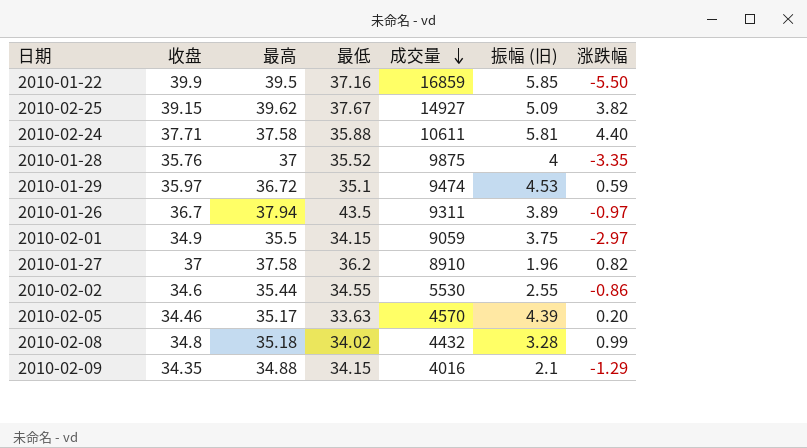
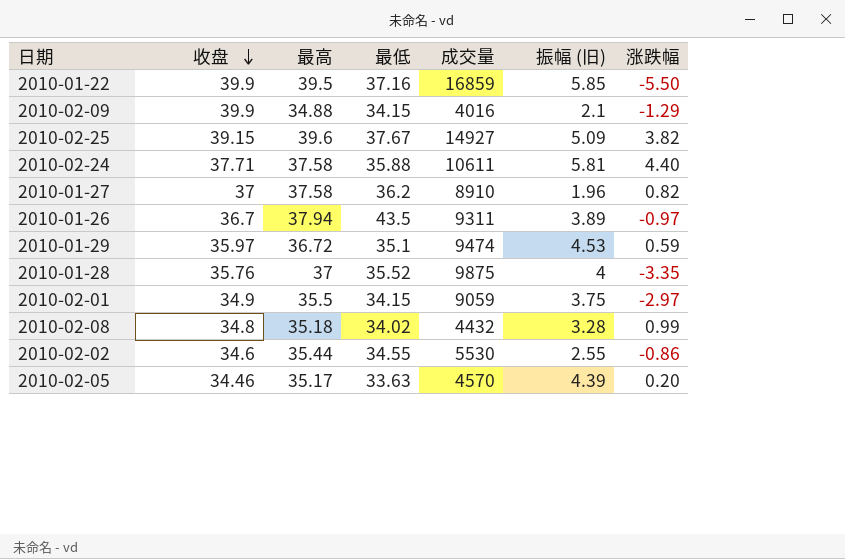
row order: 成交量 descending -> 收盘 descending
2010-02-09 | 收盘: 34.35 -> 39.9
2010-02-25 | 最高: 39.62 -> 39.6

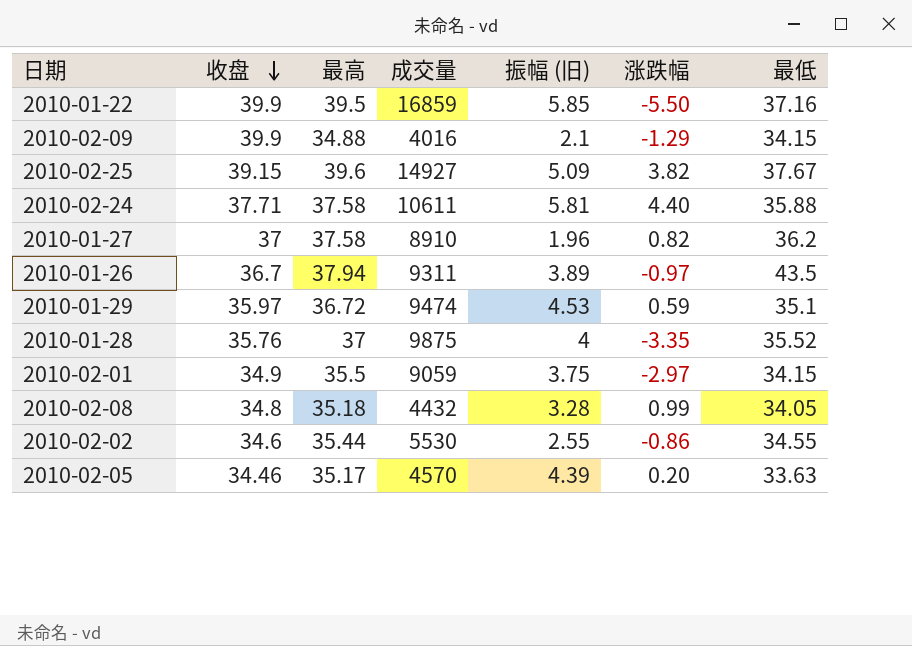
column 最低 | position: 4 -> 7
2010-02-08 | 最低: 34.02 -> 34.05

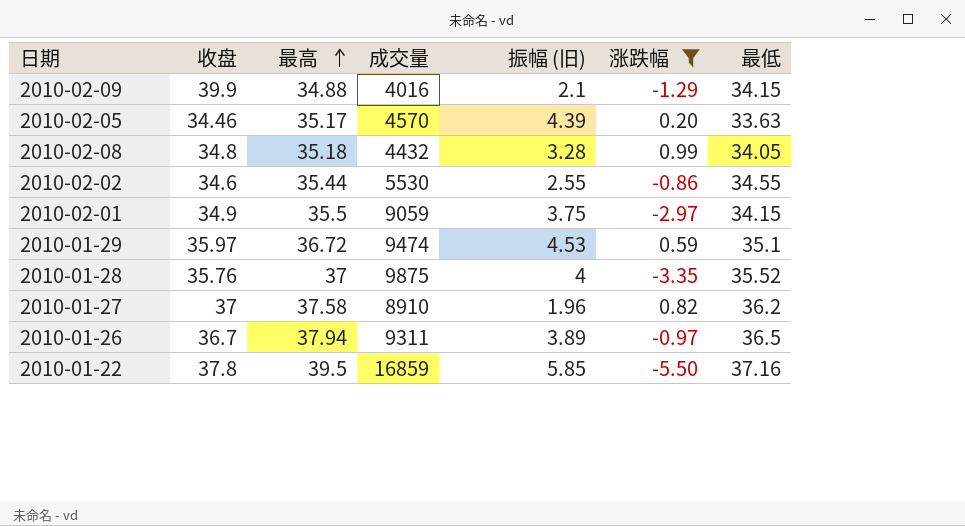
filter: none -> 涨跌幅 <= 0.99
row order: 收盘 descending -> 最高 ascending
2010-01-26 | 最低: 43.5 -> 36.5
2010-01-22 | 收盘: 39.9 -> 37.8

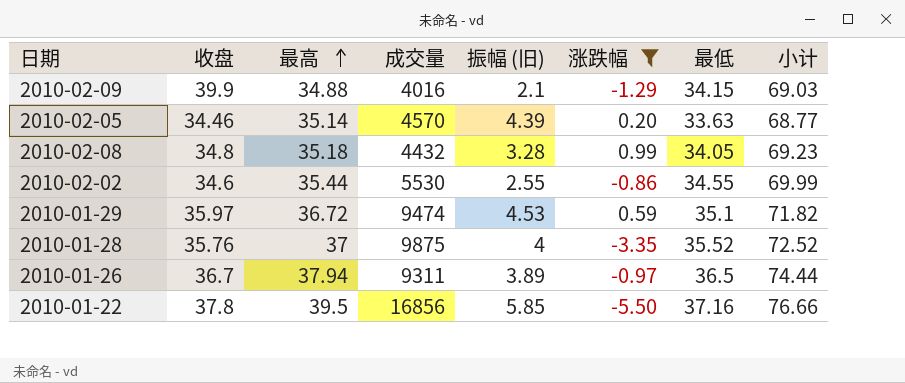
column 小计 | formula: none -> [最高] + [最低]
row 2010-02-01: 34.9 | 35.5 | 9059 | 3.75 | -2.97 | 34.15 -> none
row 2010-01-27: 37 | 37.58 | 8910 | 1.96 | 0.82 | 36.2 -> none
2010-02-05 | 最高: 35.17 -> 35.14
2010-01-22 | 成交量: 16859 -> 16856

